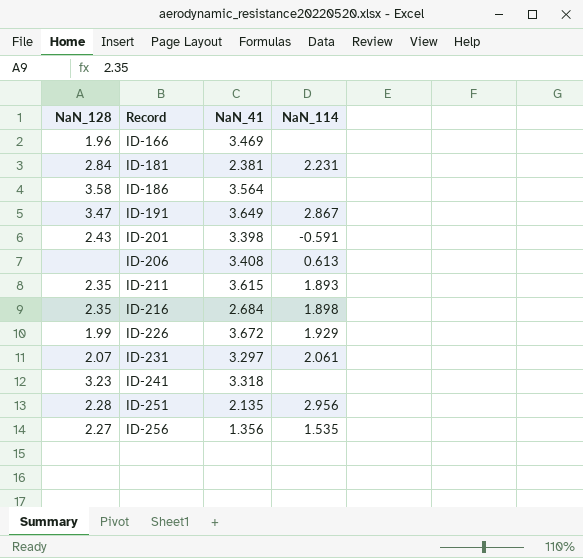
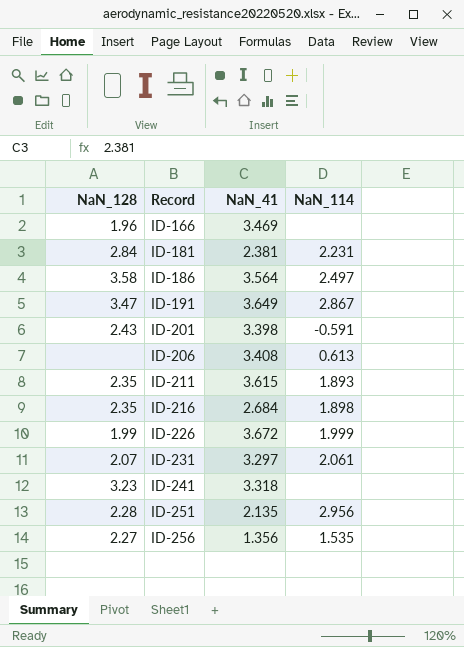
ID-186 | NaN_114: none -> 2.497
ID-226 | NaN_114: 1.929 -> 1.999

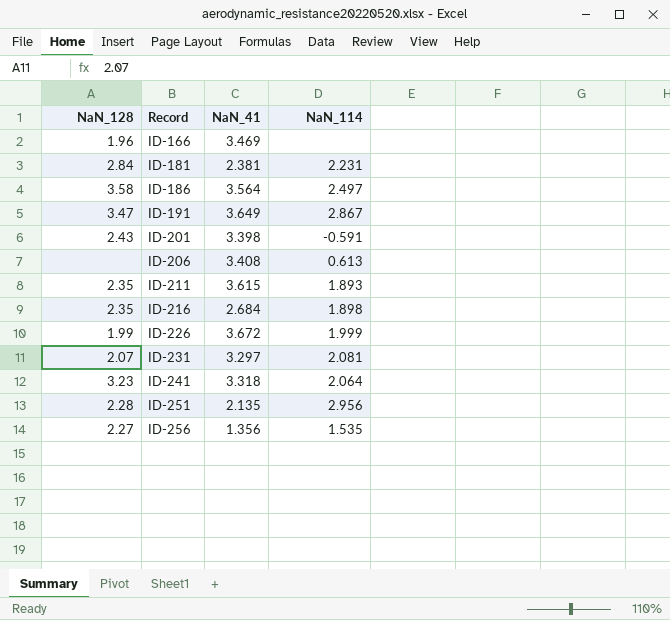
ID-231 | NaN_114: 2.061 -> 2.081
ID-241 | NaN_114: none -> 2.064

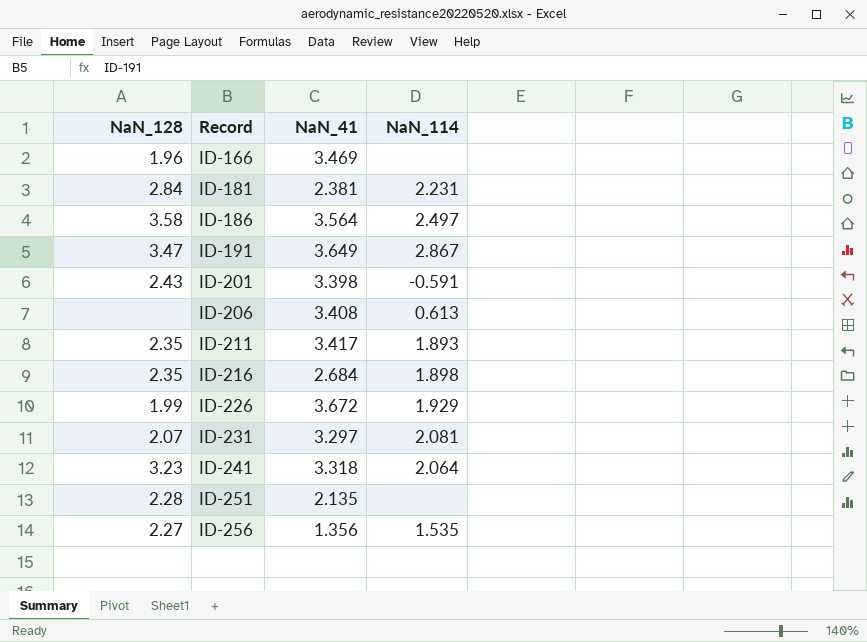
ID-211 | NaN_41: 3.615 -> 3.417
ID-226 | NaN_114: 1.999 -> 1.929
ID-251 | NaN_114: 2.956 -> none

